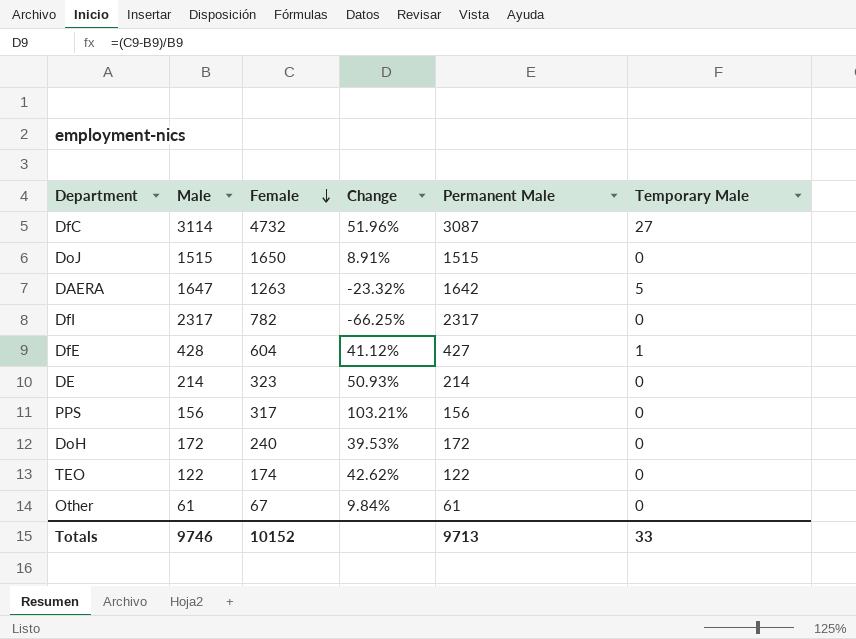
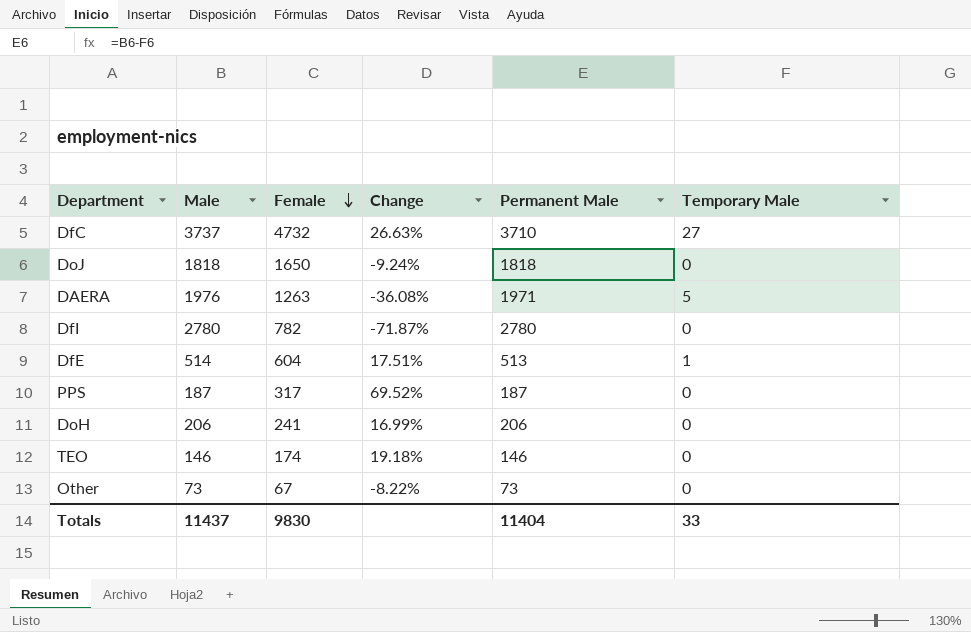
row DE: 214 | 323 | 50.93% | 214 | 0 -> none
DfC | Male: 3114 -> 3737
DfC | Change: 51.96% -> 26.63%
DfC | Permanent Male: 3087 -> 3710
DoJ | Male: 1515 -> 1818
DoJ | Change: 8.91% -> -9.24%
DoJ | Permanent Male: 1515 -> 1818
DAERA | Male: 1647 -> 1976
DAERA | Change: -23.32% -> -36.08%
DAERA | Permanent Male: 1642 -> 1971
DfI | Male: 2317 -> 2780
DfI | Change: -66.25% -> -71.87%
DfI | Permanent Male: 2317 -> 2780
DfE | Male: 428 -> 514
DfE | Change: 41.12% -> 17.51%
DfE | Permanent Male: 427 -> 513
PPS | Male: 156 -> 187
PPS | Change: 103.21% -> 69.52%
PPS | Permanent Male: 156 -> 187
DoH | Male: 172 -> 206
DoH | Female: 240 -> 241
DoH | Change: 39.53% -> 16.99%
DoH | Permanent Male: 172 -> 206
TEO | Male: 122 -> 146
TEO | Change: 42.62% -> 19.18%
TEO | Permanent Male: 122 -> 146
Other | Male: 61 -> 73
Other | Change: 9.84% -> -8.22%
Other | Permanent Male: 61 -> 73
Totals | Male: 9746 -> 11437
Totals | Female: 10152 -> 9830
Totals | Permanent Male: 9713 -> 11404

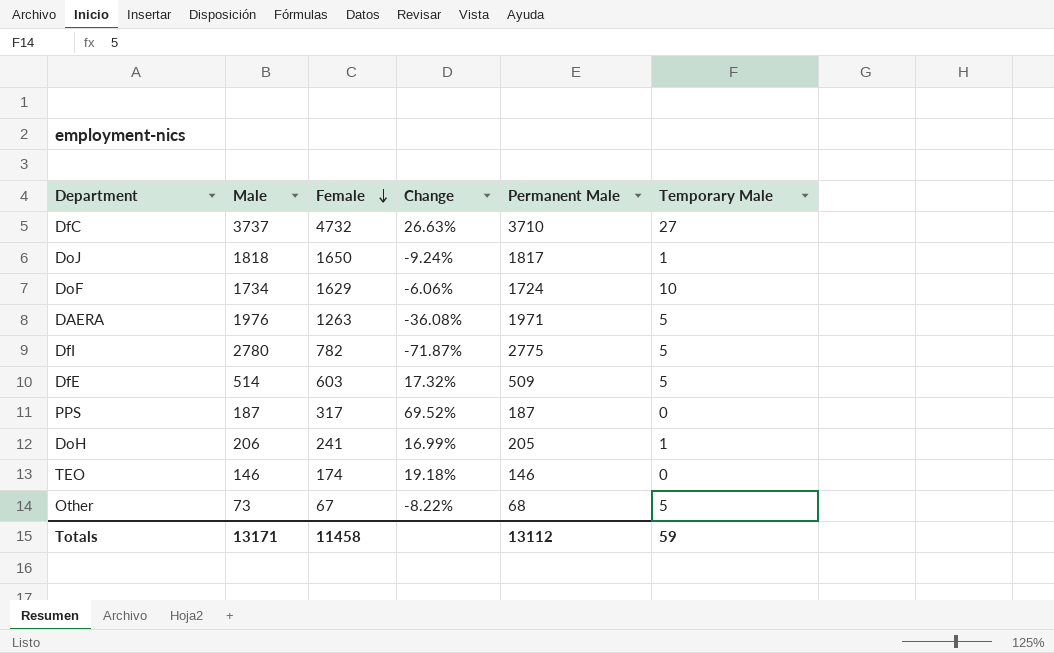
DoJ | Permanent Male: 1818 -> 1817
DoJ | Temporary Male: 0 -> 1
row DoF: none -> 1734 | 1629 | -6.06% | 1724 | 10
DfI | Permanent Male: 2780 -> 2775
DfI | Temporary Male: 0 -> 5
DfE | Female: 604 -> 603
DfE | Change: 17.51% -> 17.32%
DfE | Permanent Male: 513 -> 509
DfE | Temporary Male: 1 -> 5
DoH | Permanent Male: 206 -> 205
DoH | Temporary Male: 0 -> 1
Other | Permanent Male: 73 -> 68
Other | Temporary Male: 0 -> 5
Totals | Male: 11437 -> 13171
Totals | Female: 9830 -> 11458
Totals | Permanent Male: 11404 -> 13112
Totals | Temporary Male: 33 -> 59

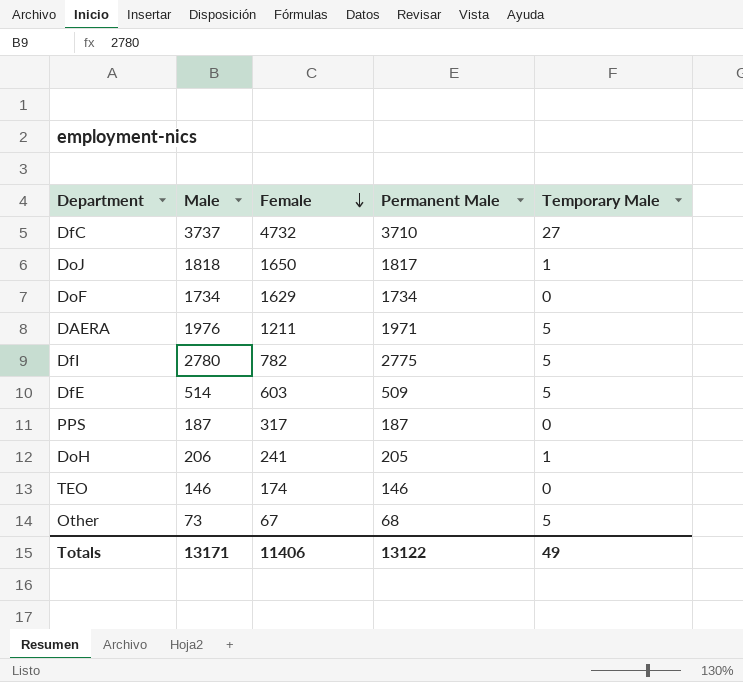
column Change | formula: ([Female] - [Male]) / [Male] -> none
DoF | Permanent Male: 1724 -> 1734
DoF | Temporary Male: 10 -> 0
DAERA | Female: 1263 -> 1211
Totals | Female: 11458 -> 11406
Totals | Permanent Male: 13112 -> 13122
Totals | Temporary Male: 59 -> 49

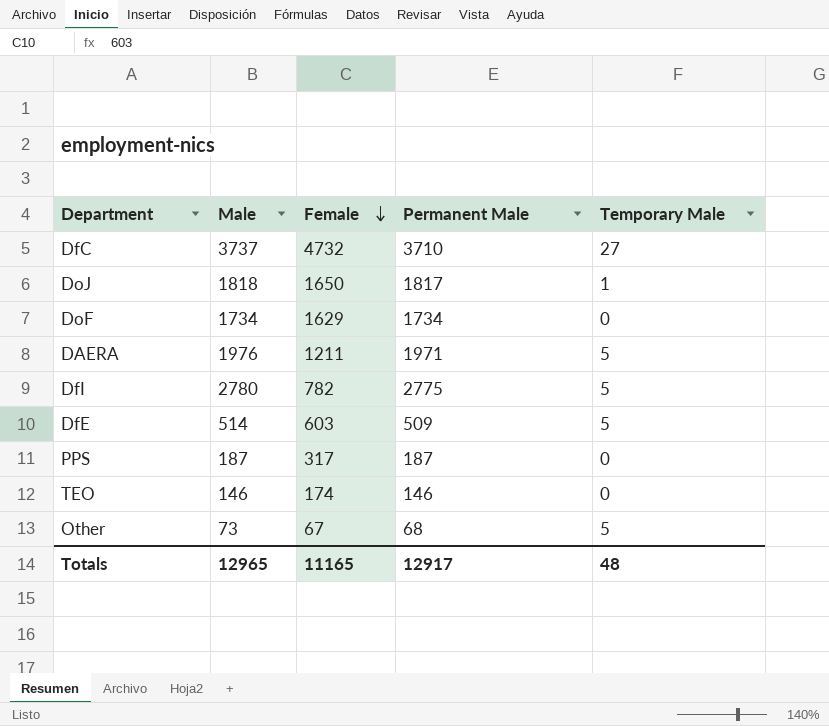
row DoH: 206 | 241 | 205 | 1 -> none
Totals | Male: 13171 -> 12965
Totals | Female: 11406 -> 11165
Totals | Permanent Male: 13122 -> 12917
Totals | Temporary Male: 49 -> 48

